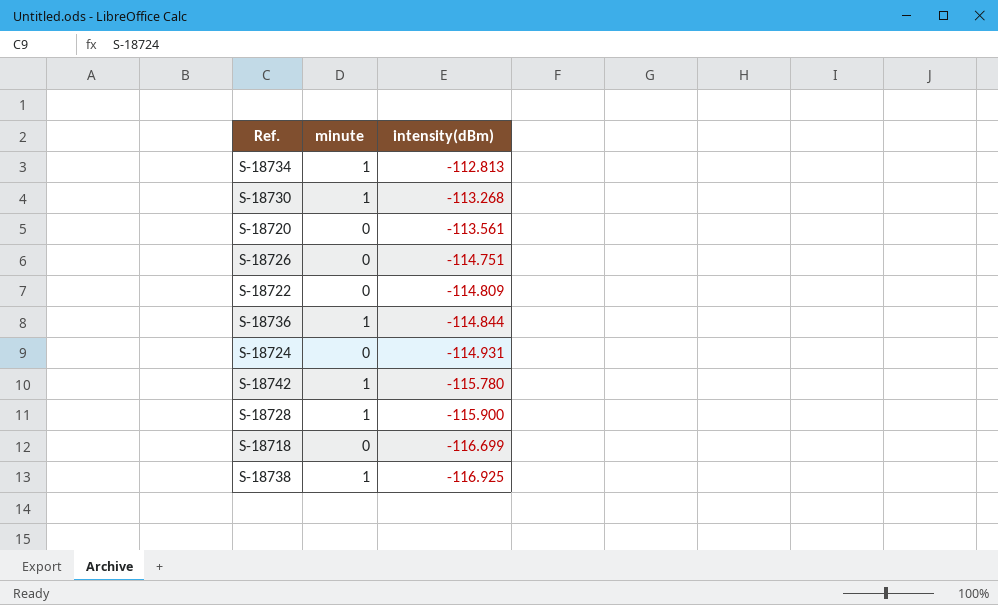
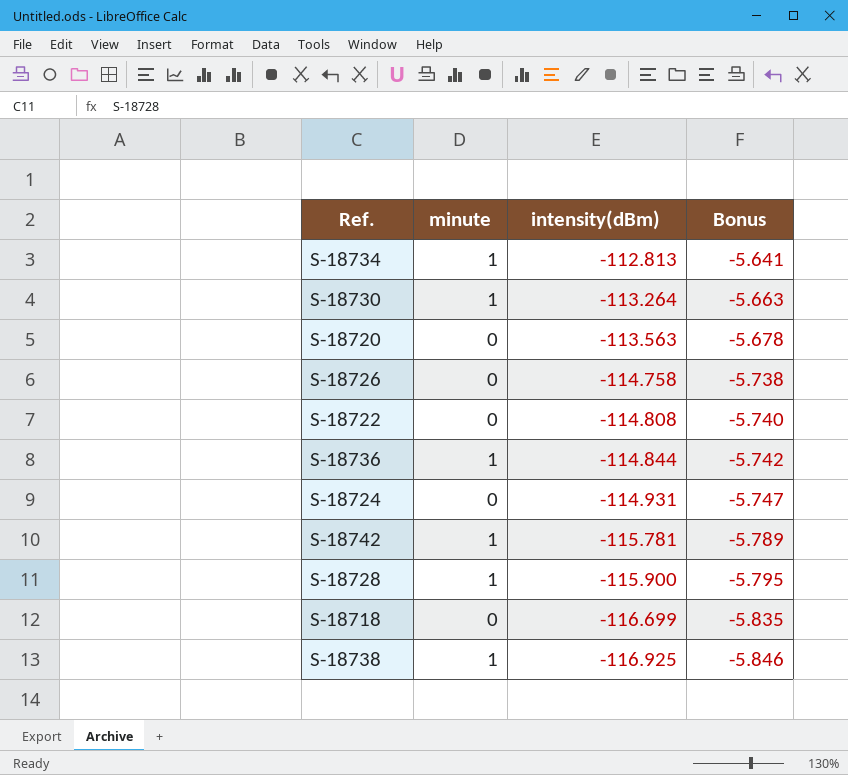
column Bonus | formula: none -> [intensity(dBm)] * 0.05
S-18730 | intensity(dBm): -113.268 -> -113.264
S-18720 | intensity(dBm): -113.561 -> -113.563
S-18726 | intensity(dBm): -114.751 -> -114.758
S-18722 | intensity(dBm): -114.809 -> -114.808
S-18742 | intensity(dBm): -115.780 -> -115.781

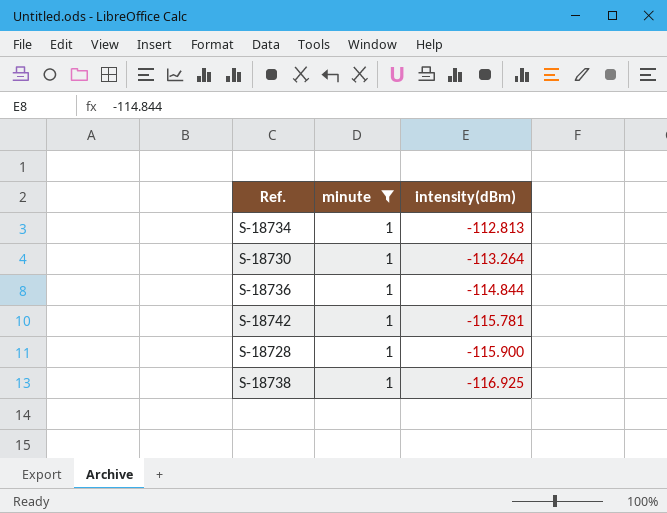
filter: none -> minute = 1
column Bonus | formula: [intensity(dBm)] * 0.05 -> none

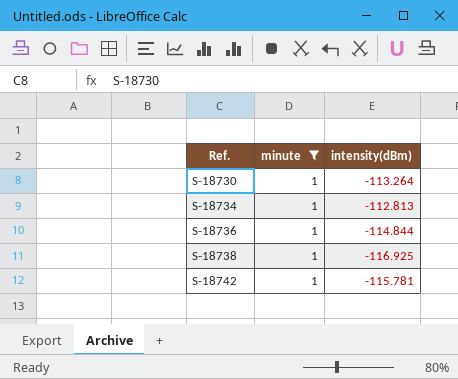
row order: intensity(dBm) descending -> Ref. ascending
row S-18728: 1 | -115.900 -> none

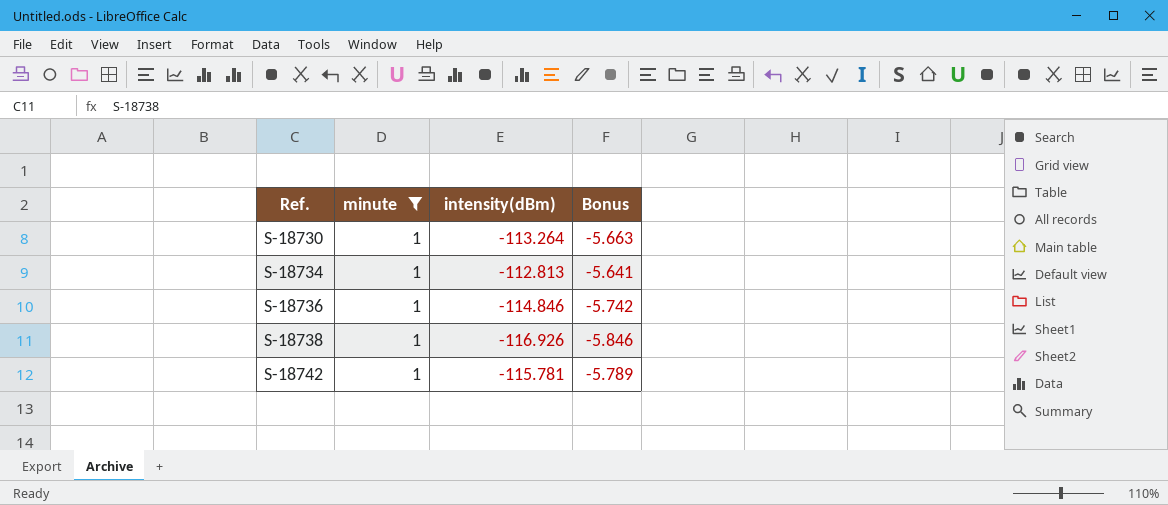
column Bonus | formula: none -> [intensity(dBm)] * 0.05
S-18736 | intensity(dBm): -114.844 -> -114.846
S-18738 | intensity(dBm): -116.925 -> -116.926

